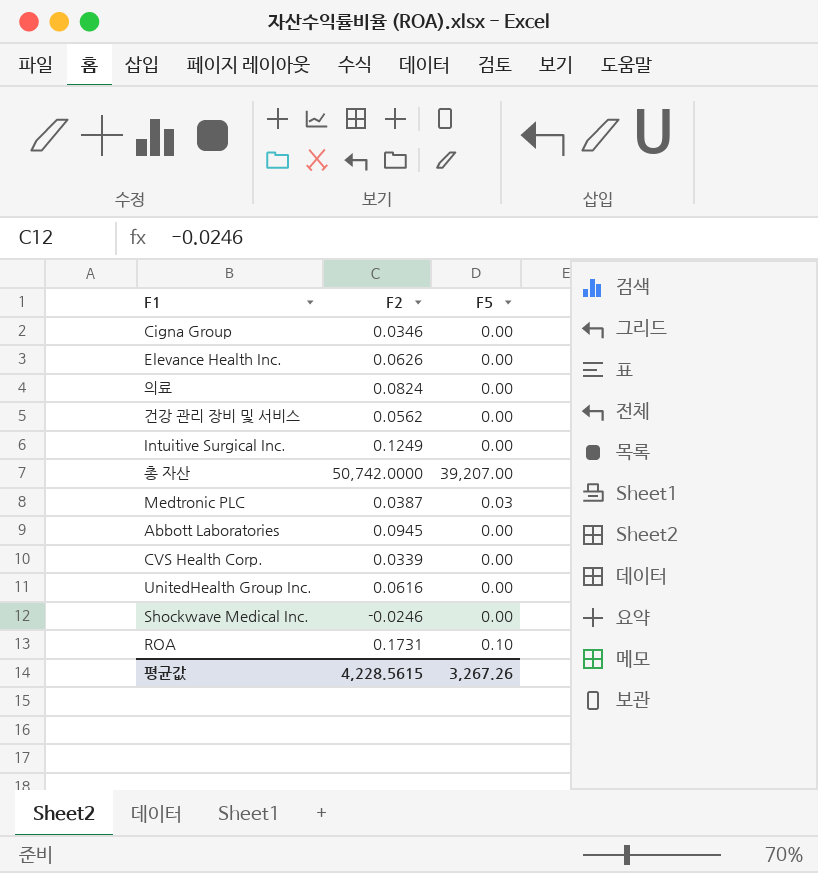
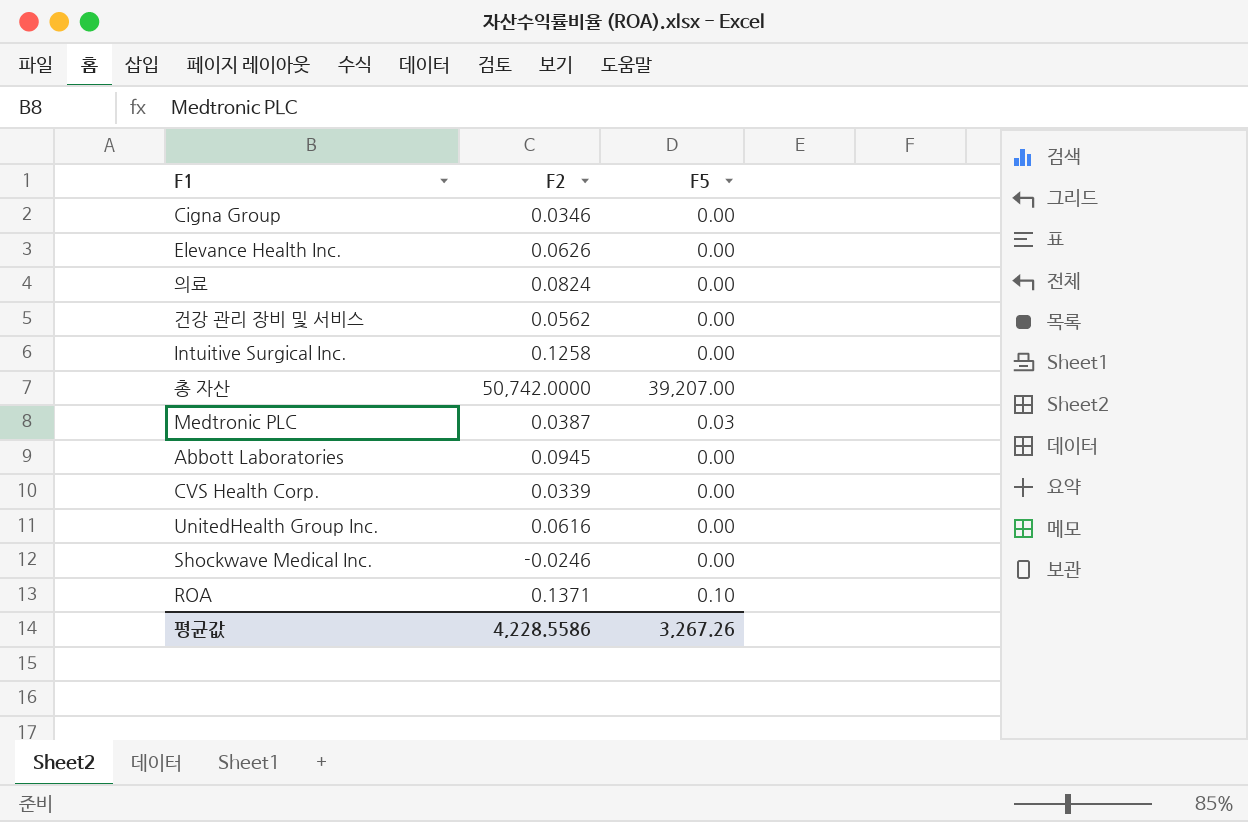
Intuitive Surgical Inc. | F2: 0.1249 -> 0.1258
ROA | F2: 0.1731 -> 0.1371
평균값 | F2: 4,228.5615 -> 4,228.5586

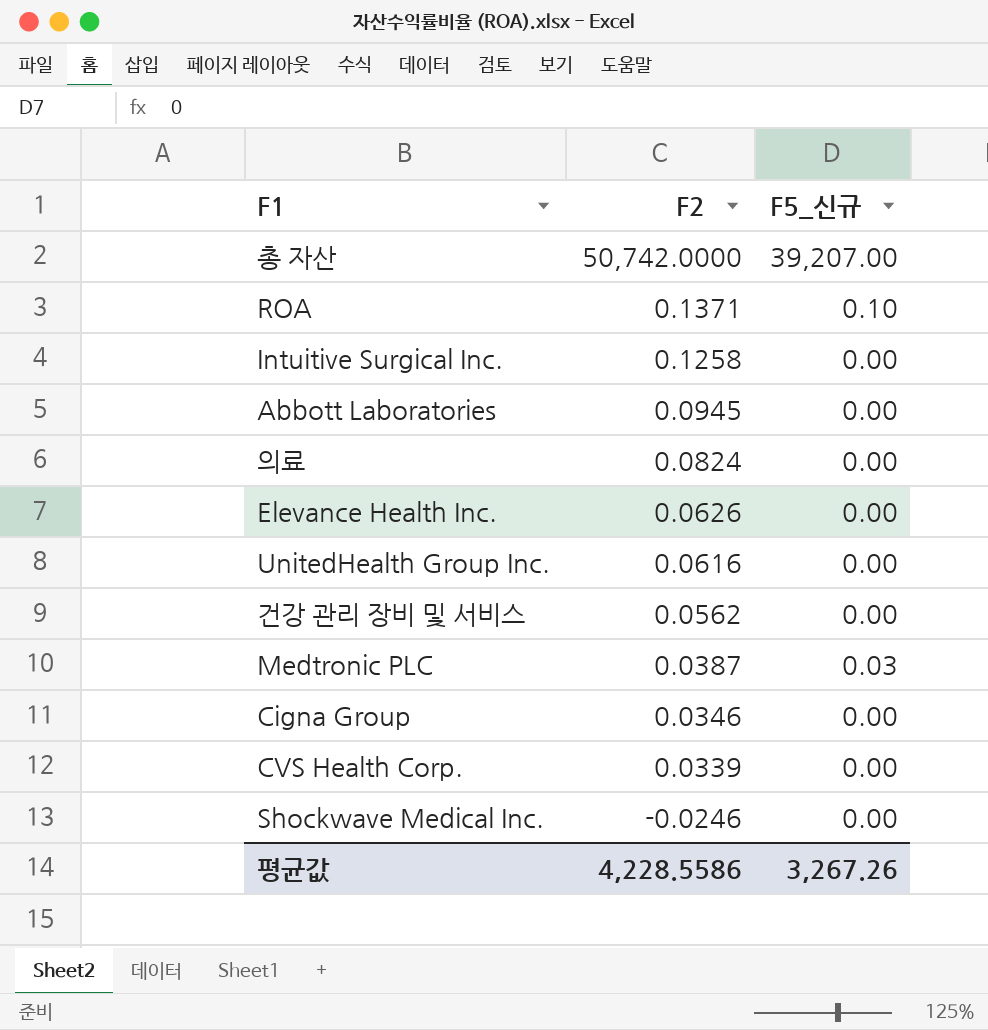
row order: none -> F2 descending
column name: F5 -> F5_신규

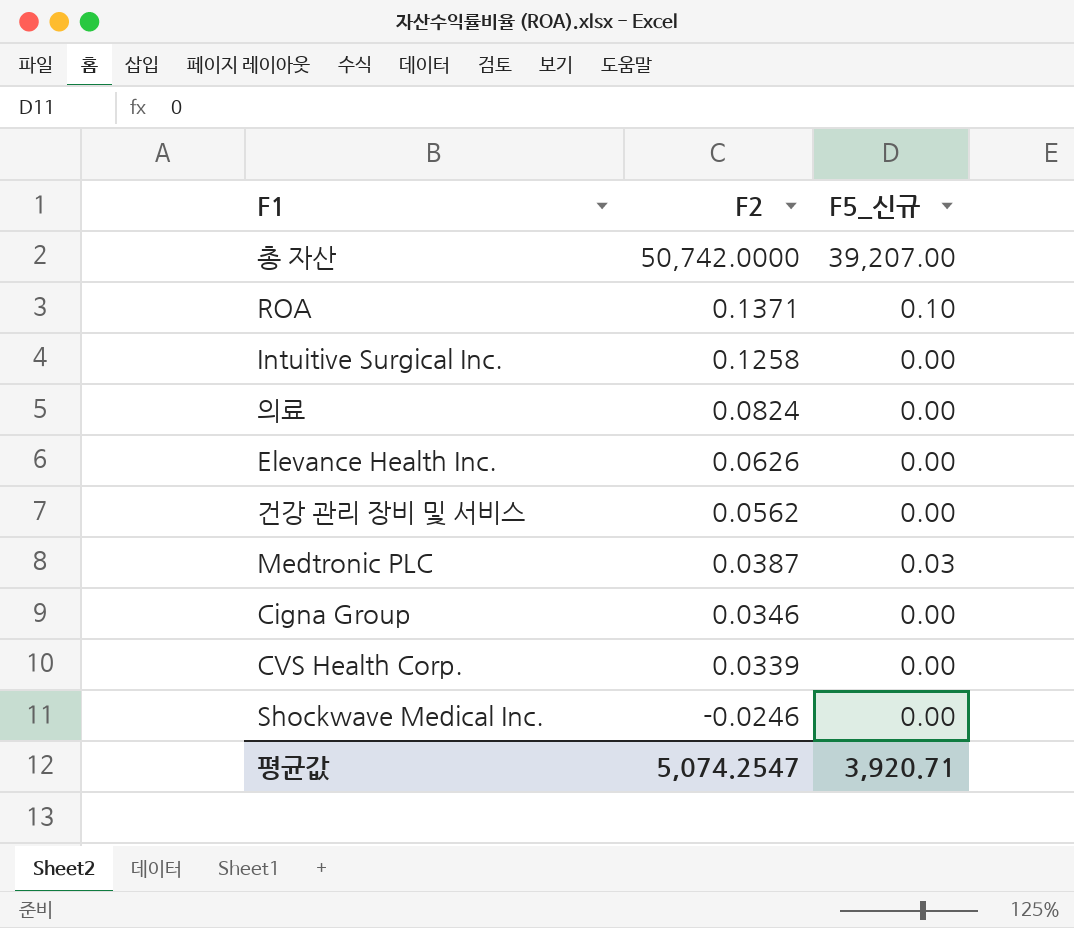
row Abbott Laboratories: 0.0945 | 0.00 -> none
row UnitedHealth Group Inc.: 0.0616 | 0.00 -> none
평균값 | F2: 4,228.5586 -> 5,074.2547
평균값 | F5_신규: 3,267.26 -> 3,920.71

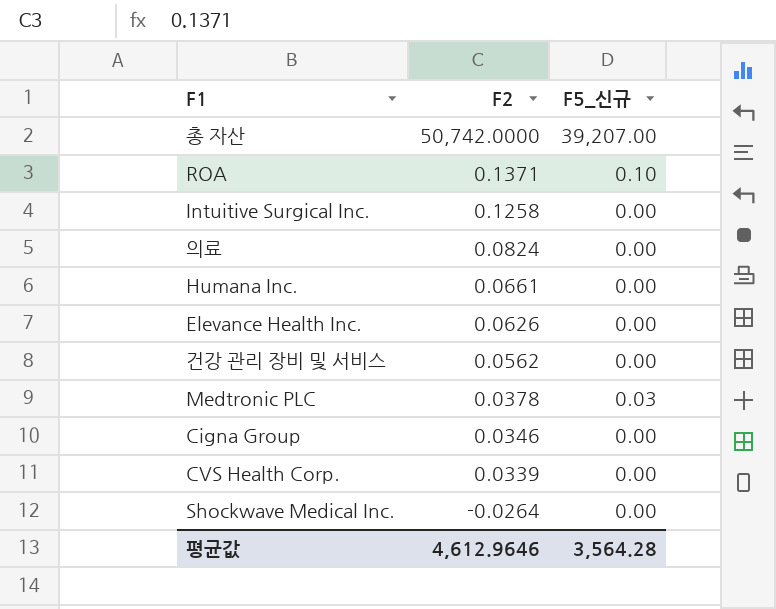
row Humana Inc.: none -> 0.0661 | 0.00
Medtronic PLC | F2: 0.0387 -> 0.0378
Shockwave Medical Inc. | F2: -0.0246 -> -0.0264
평균값 | F2: 5,074.2547 -> 4,612.9646
평균값 | F5_신규: 3,920.71 -> 3,564.28

